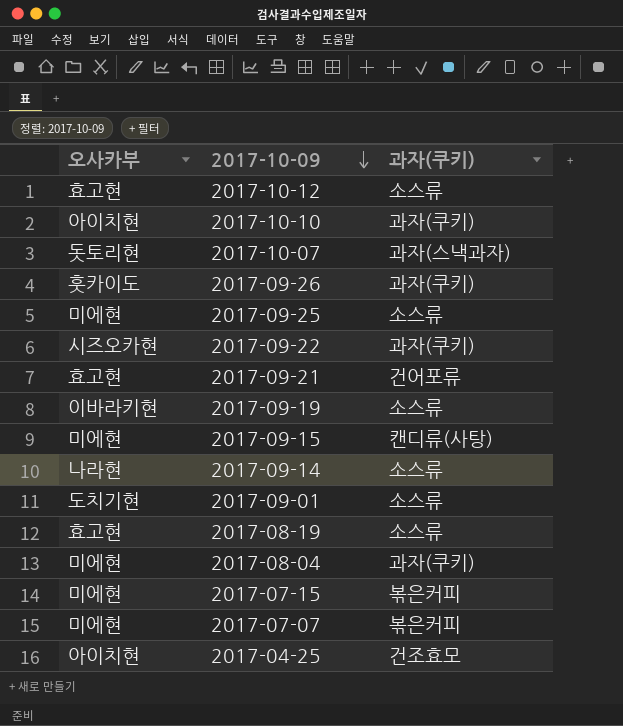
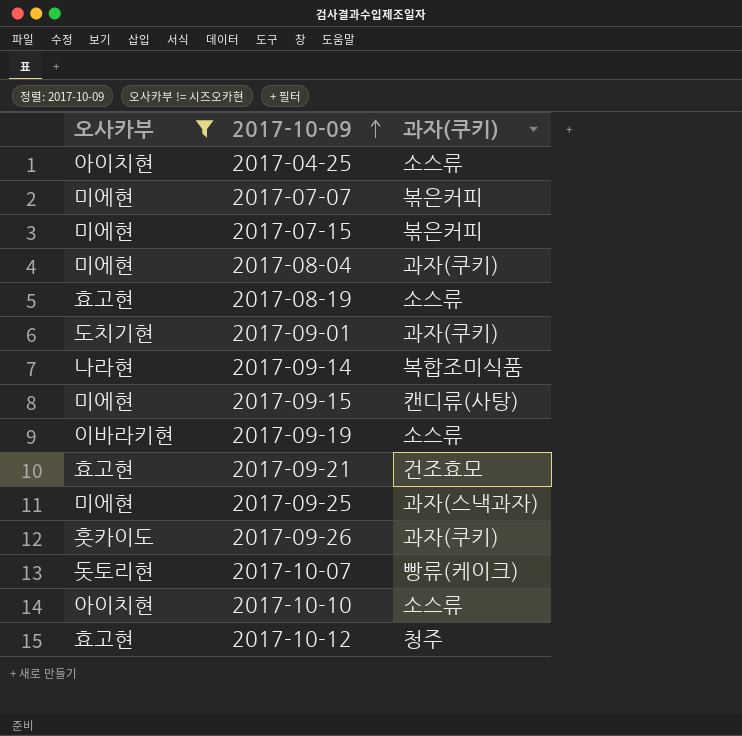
filter: none -> 오사카부 != 시즈오카현
row order: 2017-10-09 descending -> 2017-10-09 ascending
2017-04-25 | 과자(쿠키): 건조효모 -> 소스류
2017-09-01 | 과자(쿠키): 소스류 -> 과자(쿠키)
2017-09-14 | 과자(쿠키): 소스류 -> 복합조미식품
2017-09-21 | 과자(쿠키): 건어포류 -> 건조효모
2017-09-25 | 과자(쿠키): 소스류 -> 과자(스낵과자)
2017-10-07 | 과자(쿠키): 과자(스낵과자) -> 빵류(케이크)
2017-10-10 | 과자(쿠키): 과자(쿠키) -> 소스류
2017-10-12 | 과자(쿠키): 소스류 -> 청주

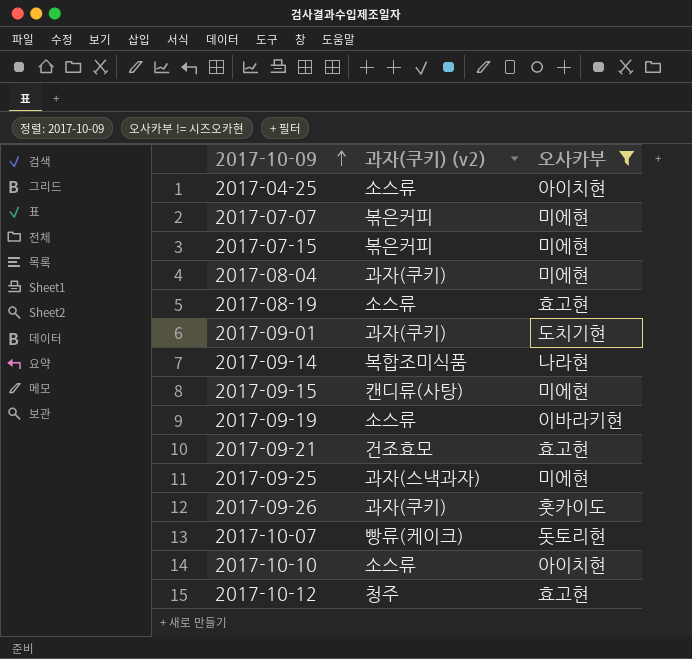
column name: 과자(쿠키) -> 과자(쿠키) (v2)
column 오사카부 | position: 1 -> 3

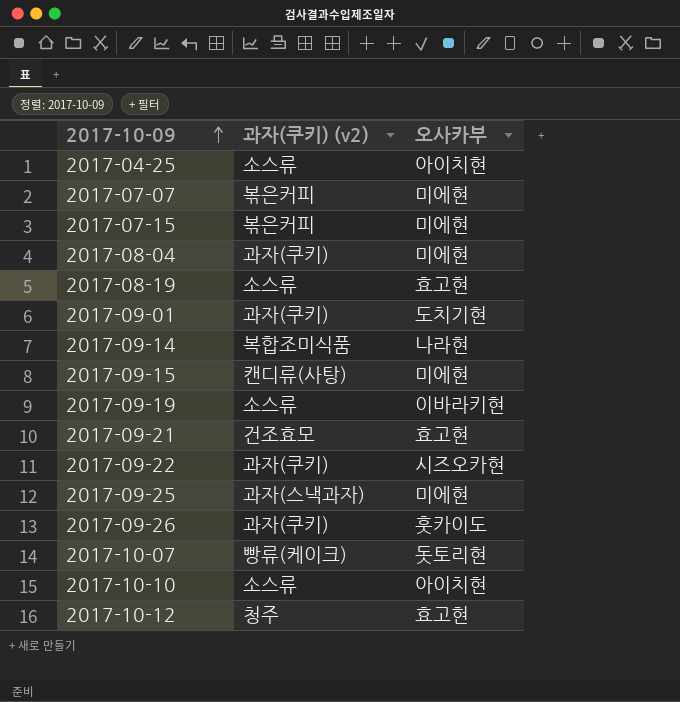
filter: 오사카부 != 시즈오카현 -> none

